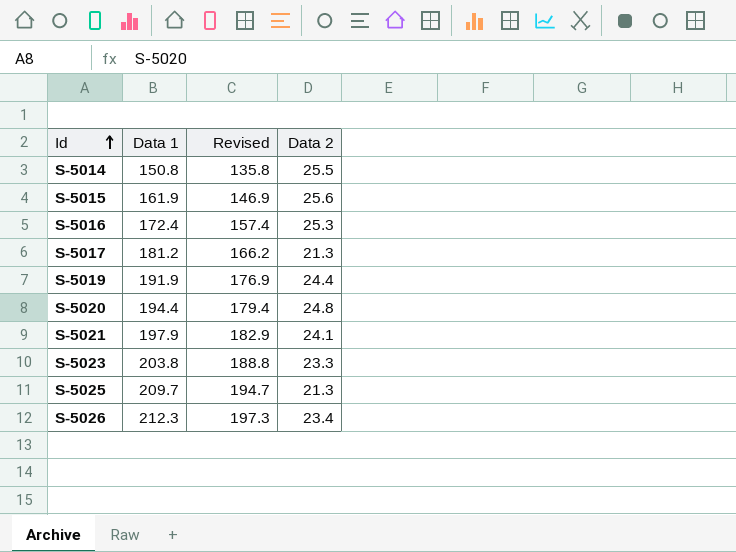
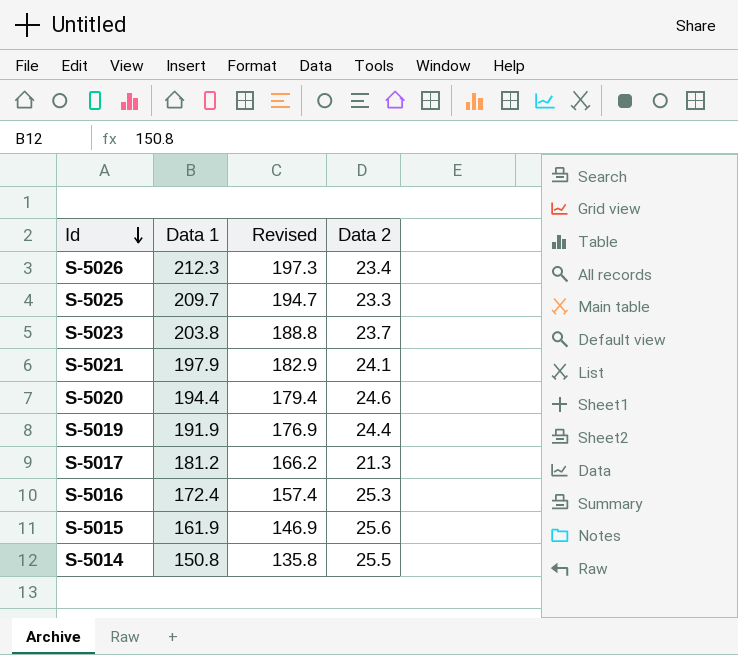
row order: Id ascending -> Id descending
S-5025 | Data 2: 21.3 -> 23.3
S-5023 | Data 2: 23.3 -> 23.7
S-5020 | Data 2: 24.8 -> 24.6

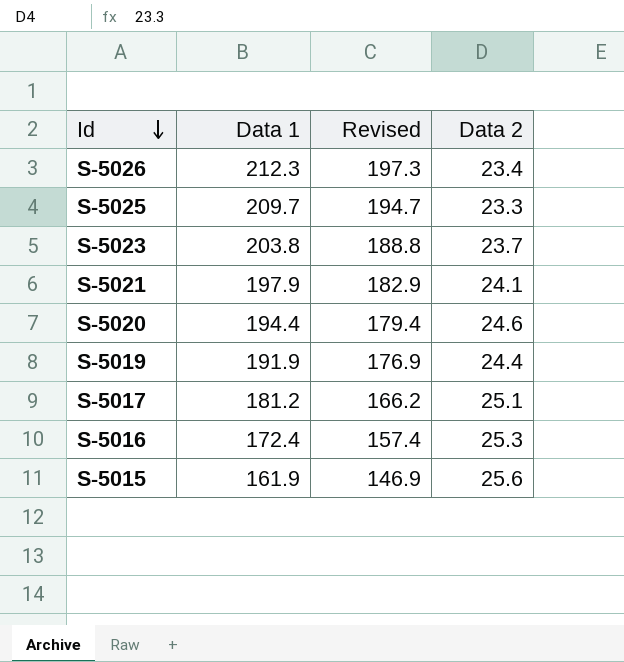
row S-5014: 150.8 | 135.8 | 25.5 -> none
S-5017 | Data 2: 21.3 -> 25.1

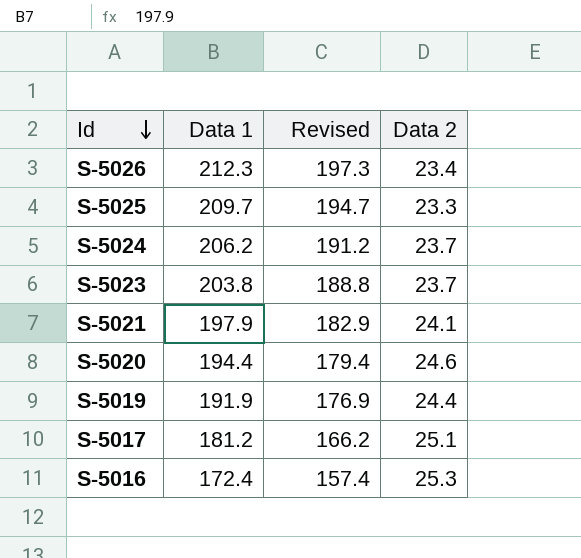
row S-5015: 161.9 | 146.9 | 25.6 -> none
row S-5024: none -> 206.2 | 191.2 | 23.7

